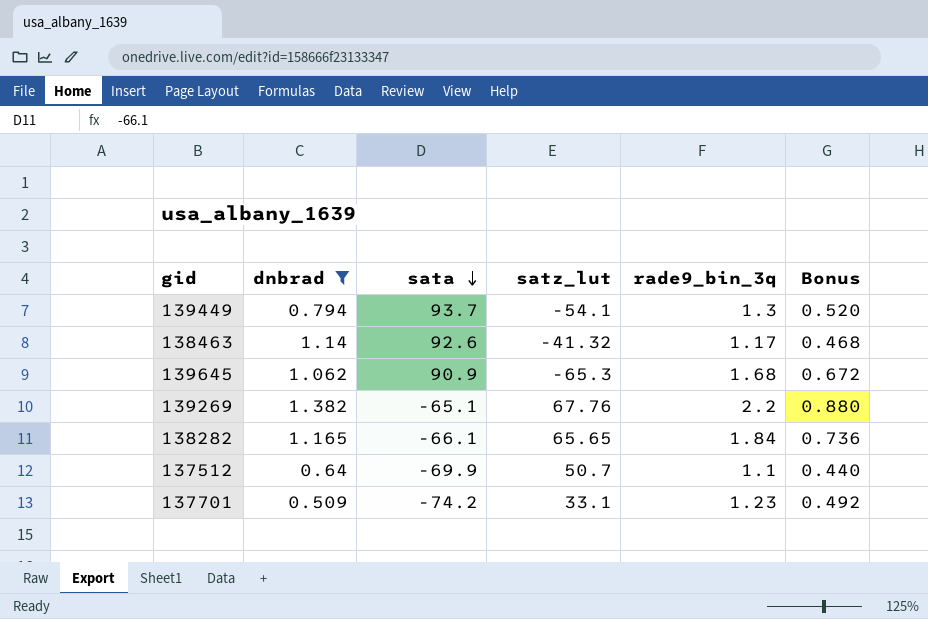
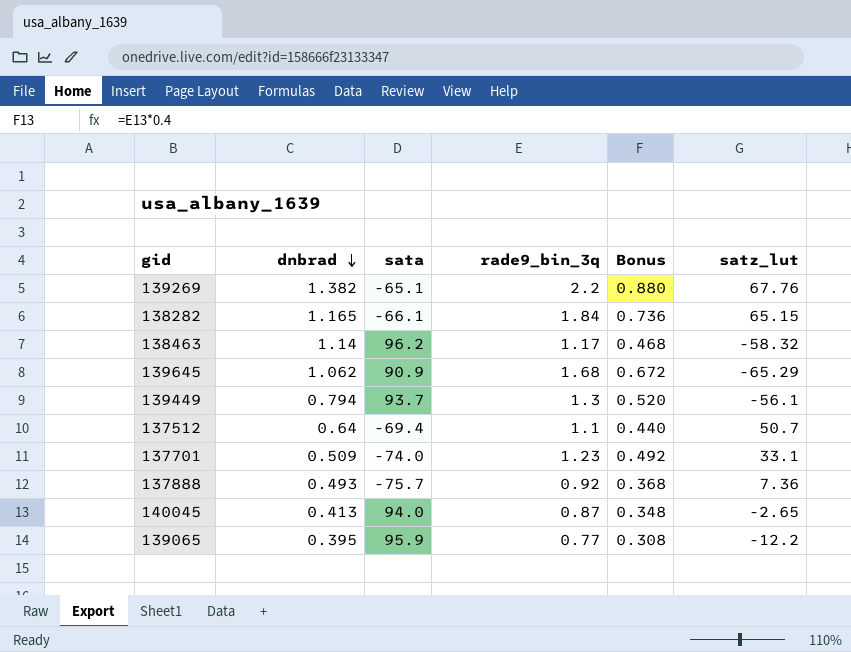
filter: dnbrad >= 0.509 -> none
row order: sata descending -> dnbrad descending
column satz_lut | position: 4 -> 6
138282 | satz_lut: 65.65 -> 65.15
138463 | sata: 92.6 -> 96.2
138463 | satz_lut: -41.32 -> -58.32
139645 | satz_lut: -65.3 -> -65.29
139449 | satz_lut: -54.1 -> -56.1
137512 | sata: -69.9 -> -69.4
137701 | sata: -74.2 -> -74.0

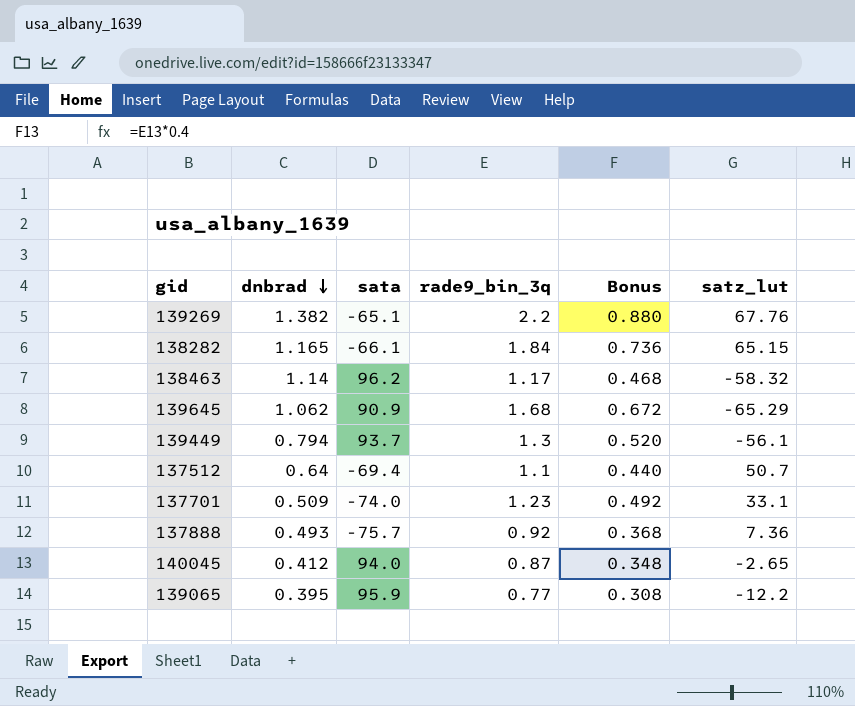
140045 | dnbrad: 0.413 -> 0.412

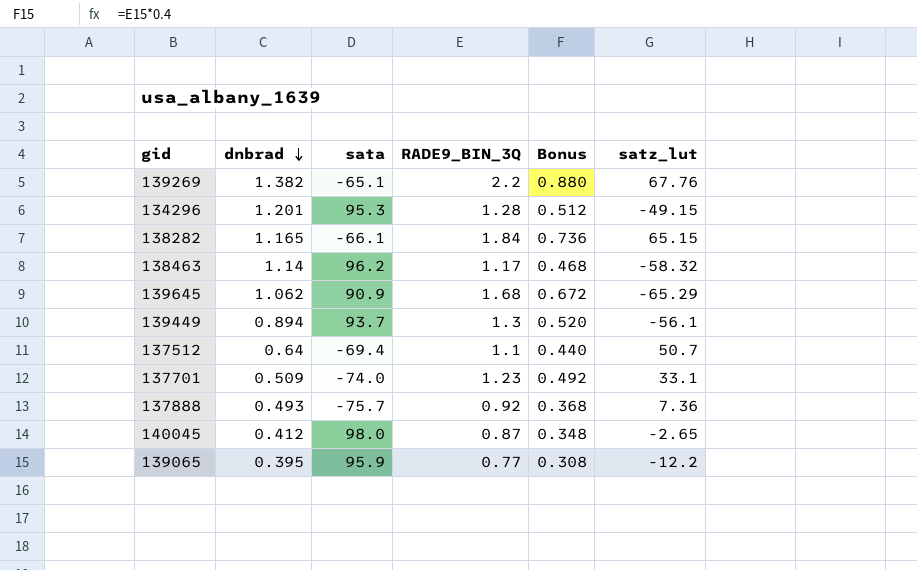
column name: rade9_bin_3q -> RADE9_BIN_3Q
row 134296: none -> 1.201 | 95.3 | 1.28 | 0.512 | -49.15
139449 | dnbrad: 0.794 -> 0.894
140045 | sata: 94.0 -> 98.0

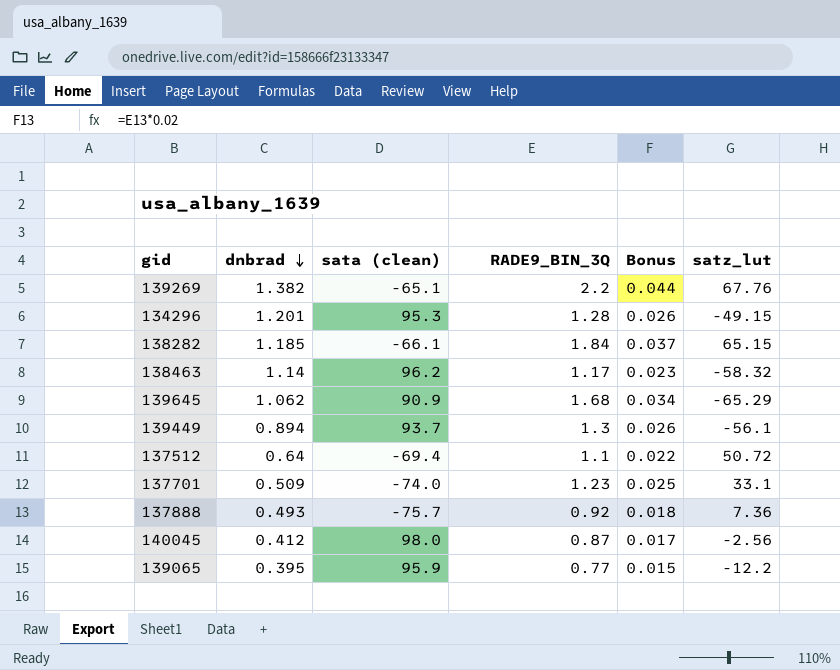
column name: sata -> sata (clean)
column Bonus | formula: [RADE9_BIN_3Q] * 0.4 -> [RADE9_BIN_3Q] * 0.02
138282 | dnbrad: 1.165 -> 1.185
137512 | satz_lut: 50.7 -> 50.72
140045 | satz_lut: -2.65 -> -2.56

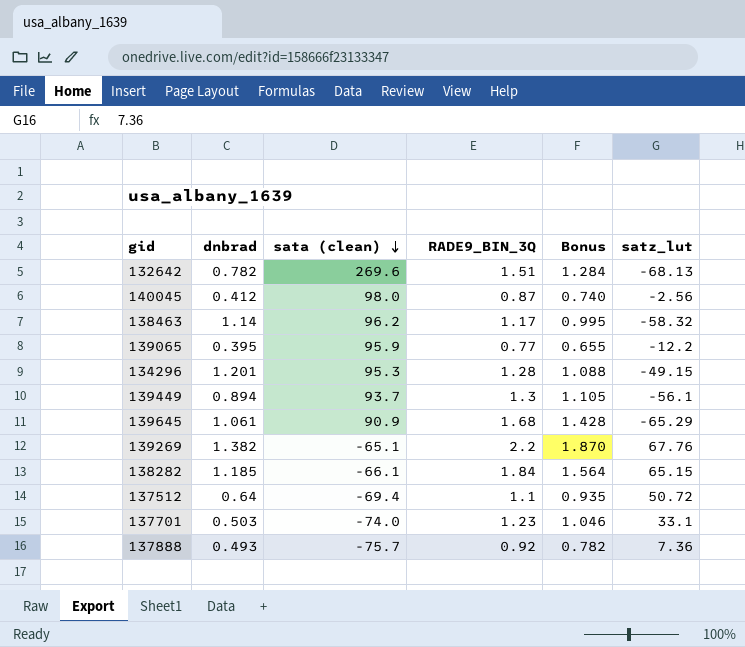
row order: dnbrad descending -> sata (clean) descending
column Bonus | formula: [RADE9_BIN_3Q] * 0.02 -> [RADE9_BIN_3Q] * 0.85
row 132642: none -> 0.782 | 269.6 | 1.51 | 1.284 | -68.13
139645 | dnbrad: 1.062 -> 1.061
137701 | dnbrad: 0.509 -> 0.503

